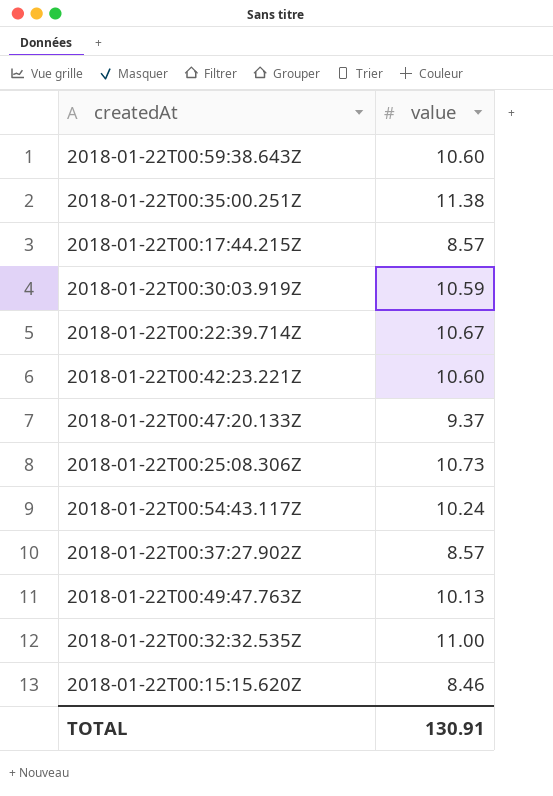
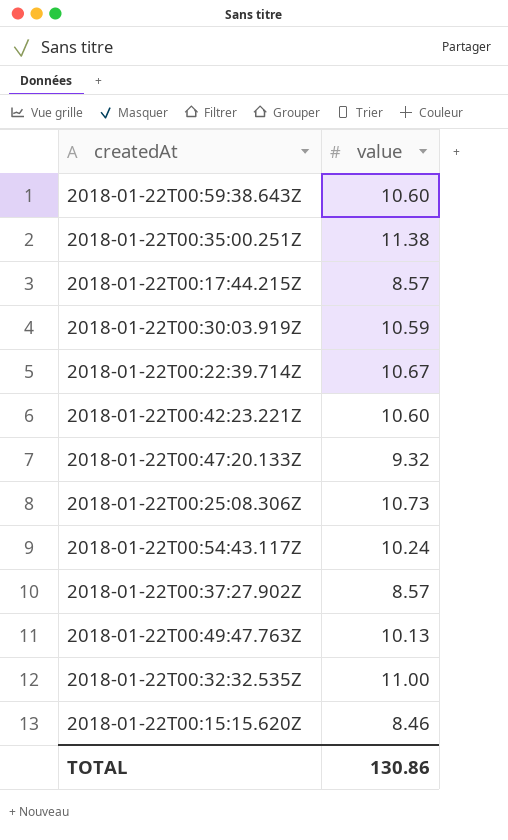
2018-01-22T00:47:20.133Z | value: 9.37 -> 9.32
TOTAL | value: 130.91 -> 130.86

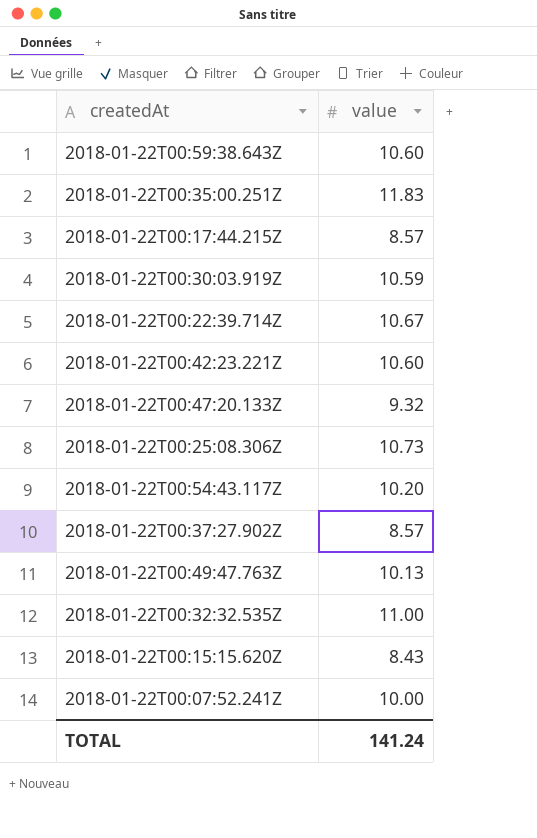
2018-01-22T00:35:00.251Z | value: 11.38 -> 11.83
2018-01-22T00:54:43.117Z | value: 10.24 -> 10.20
2018-01-22T00:15:15.620Z | value: 8.46 -> 8.43
row 2018-01-22T00:07:52.241Z: none -> 10.00
TOTAL | value: 130.86 -> 141.24

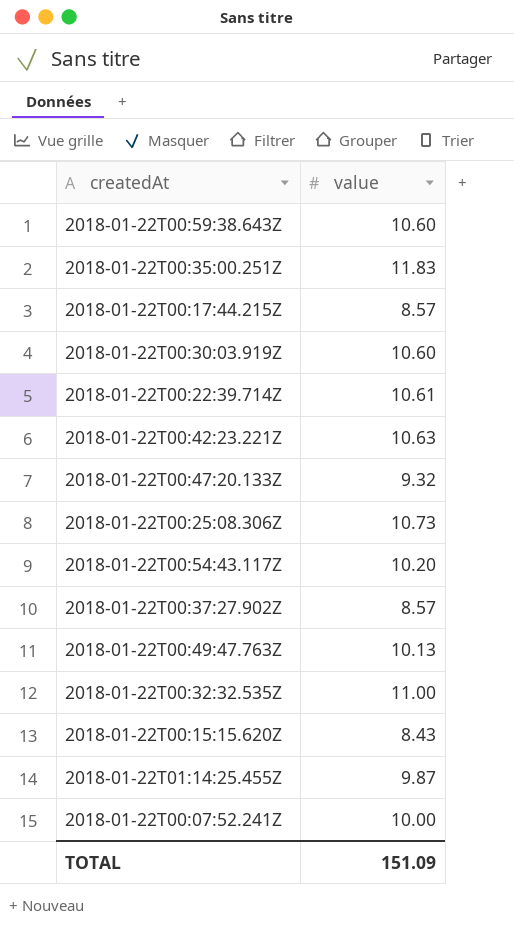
2018-01-22T00:30:03.919Z | value: 10.59 -> 10.60
2018-01-22T00:22:39.714Z | value: 10.67 -> 10.61
2018-01-22T00:42:23.221Z | value: 10.60 -> 10.63
row 2018-01-22T01:14:25.455Z: none -> 9.87
TOTAL | value: 141.24 -> 151.09

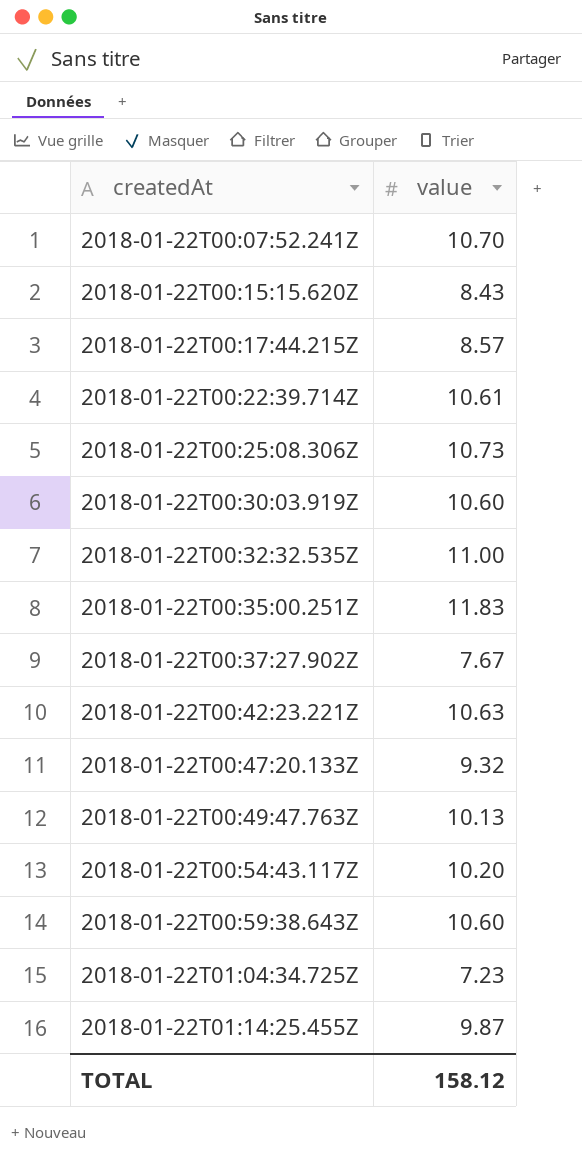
row order: none -> createdAt ascending
2018-01-22T00:07:52.241Z | value: 10.00 -> 10.70
2018-01-22T00:37:27.902Z | value: 8.57 -> 7.67
row 2018-01-22T01:04:34.725Z: none -> 7.23
TOTAL | value: 151.09 -> 158.12

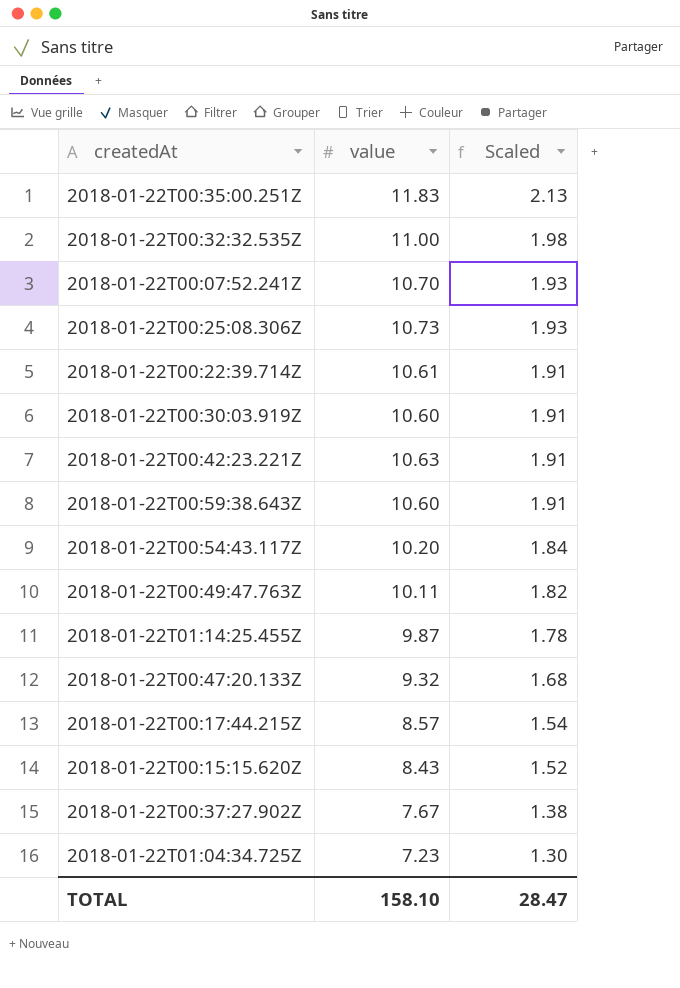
row order: createdAt ascending -> Scaled descending
column Scaled | formula: none -> [value] * 0.18
2018-01-22T00:49:47.763Z | value: 10.13 -> 10.11
TOTAL | value: 158.12 -> 158.10

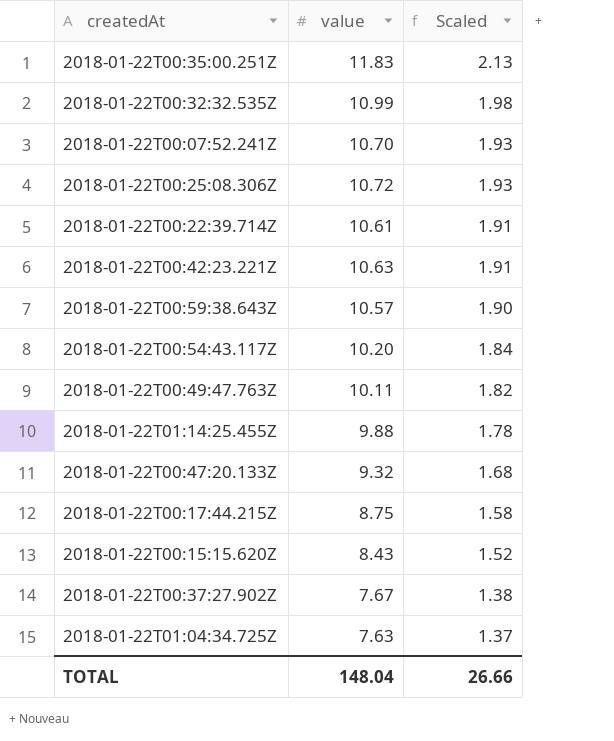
row 2018-01-22T00:30:03.919Z: 10.60 | 1.91 -> none
2018-01-22T00:32:32.535Z | value: 11.00 -> 10.99
2018-01-22T00:25:08.306Z | value: 10.73 -> 10.72
2018-01-22T00:59:38.643Z | value: 10.60 -> 10.57
2018-01-22T00:59:38.643Z | Scaled: 1.91 -> 1.90
2018-01-22T01:14:25.455Z | value: 9.87 -> 9.88
2018-01-22T00:17:44.215Z | value: 8.57 -> 8.75
2018-01-22T00:17:44.215Z | Scaled: 1.54 -> 1.58
2018-01-22T01:04:34.725Z | value: 7.23 -> 7.63
2018-01-22T01:04:34.725Z | Scaled: 1.30 -> 1.37
TOTAL | value: 158.10 -> 148.04
TOTAL | Scaled: 28.47 -> 26.66

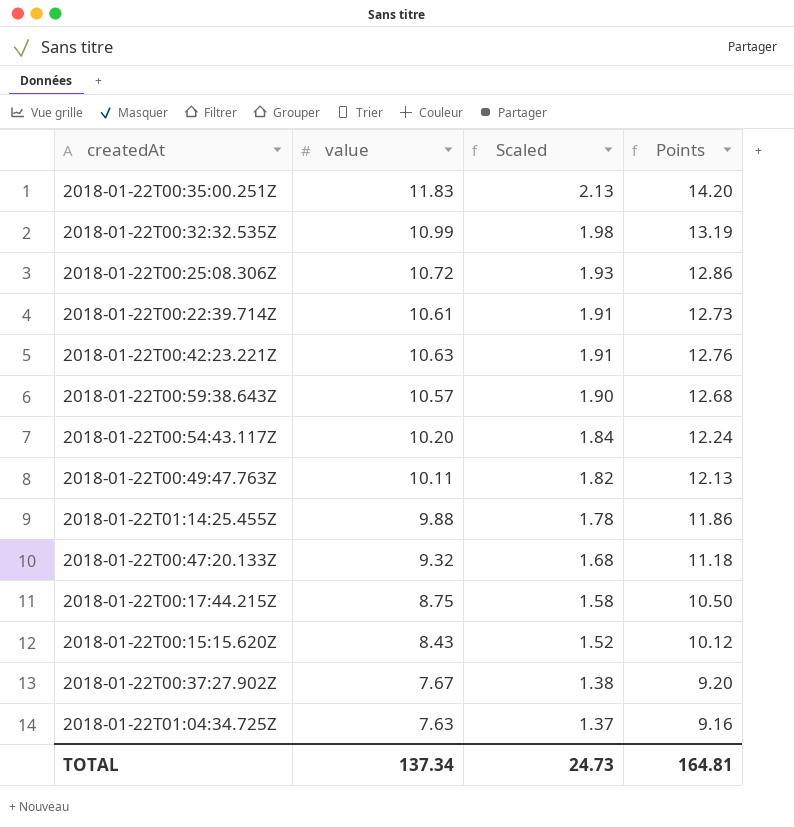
column Points | formula: none -> [value] * 1.2
row 2018-01-22T00:07:52.241Z: 10.70 | 1.93 -> none
TOTAL | value: 148.04 -> 137.34
TOTAL | Scaled: 26.66 -> 24.73

